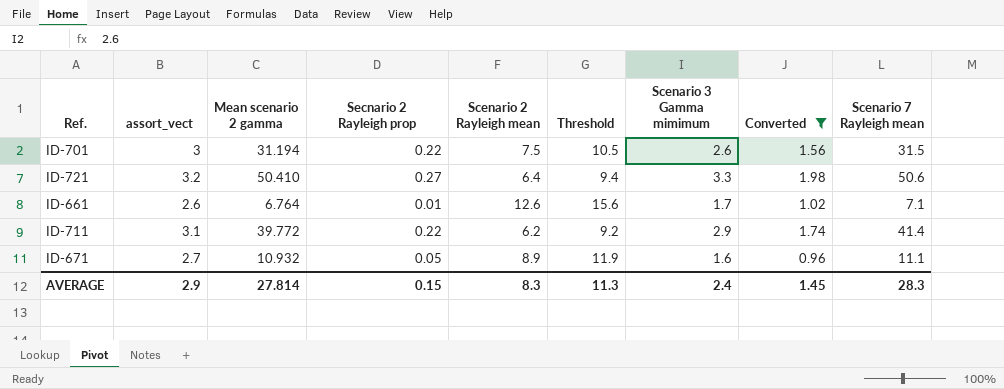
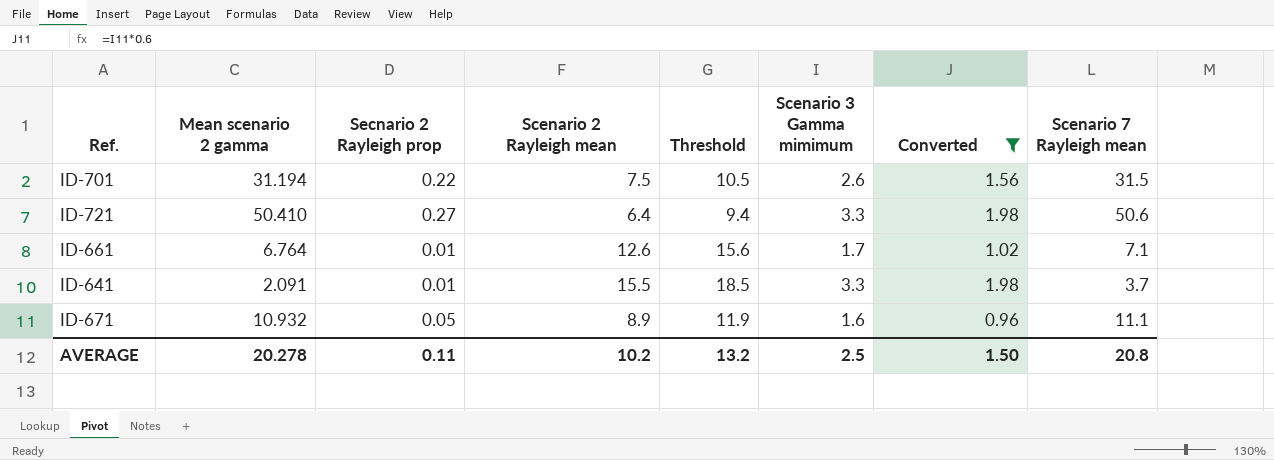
column assort_vect | position: 2 -> none
row ID-711: 3.1 | 39.772 | 0.22 | 6.2 | 9.2 | 2.9 | 1.74 | 41.4 -> none
row ID-641: none -> 2.091 | 0.01 | 15.5 | 18.5 | 3.3 | 1.98 | 3.7
AVERAGE | Mean scenario 2 gamma: 27.814 -> 20.278
AVERAGE | Secnario 2 Rayleigh prop: 0.15 -> 0.11
AVERAGE | Scenario 2 Rayleigh mean: 8.3 -> 10.2
AVERAGE | Threshold: 11.3 -> 13.2
AVERAGE | Scenario 3 Gamma mimimum: 2.4 -> 2.5
AVERAGE | Converted: 1.45 -> 1.50
AVERAGE | Scenario 7 Rayleigh mean: 28.3 -> 20.8

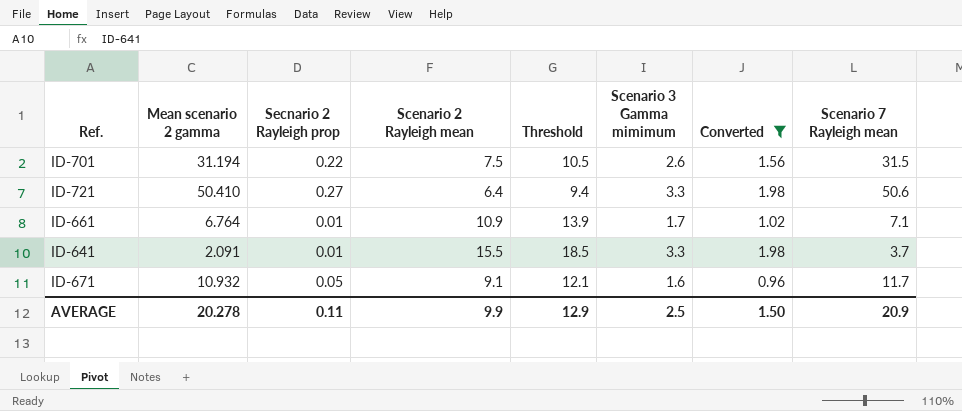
ID-661 | Scenario 2 Rayleigh mean: 12.6 -> 10.9
ID-661 | Threshold: 15.6 -> 13.9
ID-671 | Scenario 2 Rayleigh mean: 8.9 -> 9.1
ID-671 | Threshold: 11.9 -> 12.1
ID-671 | Scenario 7 Rayleigh mean: 11.1 -> 11.7
AVERAGE | Scenario 2 Rayleigh mean: 10.2 -> 9.9
AVERAGE | Threshold: 13.2 -> 12.9
AVERAGE | Scenario 7 Rayleigh mean: 20.8 -> 20.9

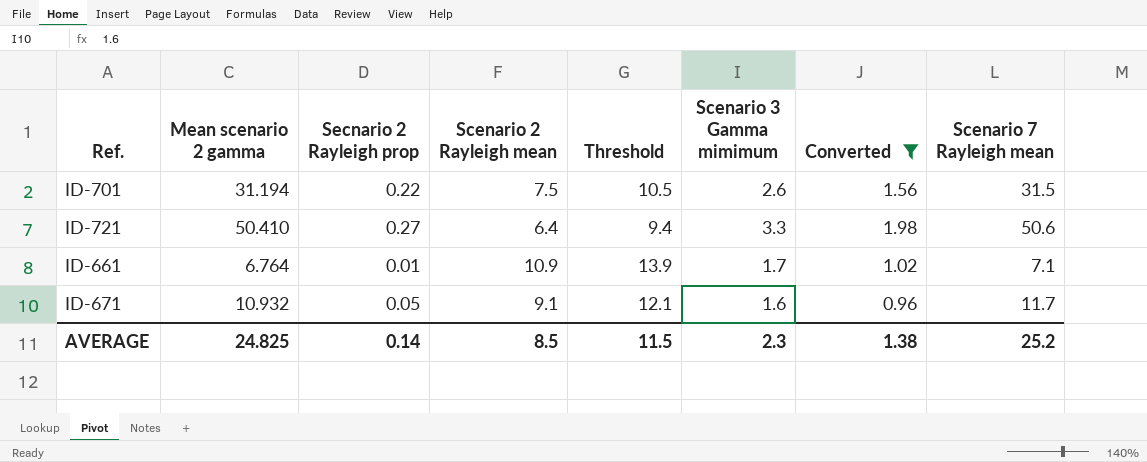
row ID-641: 2.091 | 0.01 | 15.5 | 18.5 | 3.3 | 1.98 | 3.7 -> none
AVERAGE | Mean scenario 2 gamma: 20.278 -> 24.825
AVERAGE | Secnario 2 Rayleigh prop: 0.11 -> 0.14
AVERAGE | Scenario 2 Rayleigh mean: 9.9 -> 8.5
AVERAGE | Threshold: 12.9 -> 11.5
AVERAGE | Scenario 3 Gamma mimimum: 2.5 -> 2.3
AVERAGE | Converted: 1.50 -> 1.38
AVERAGE | Scenario 7 Rayleigh mean: 20.9 -> 25.2

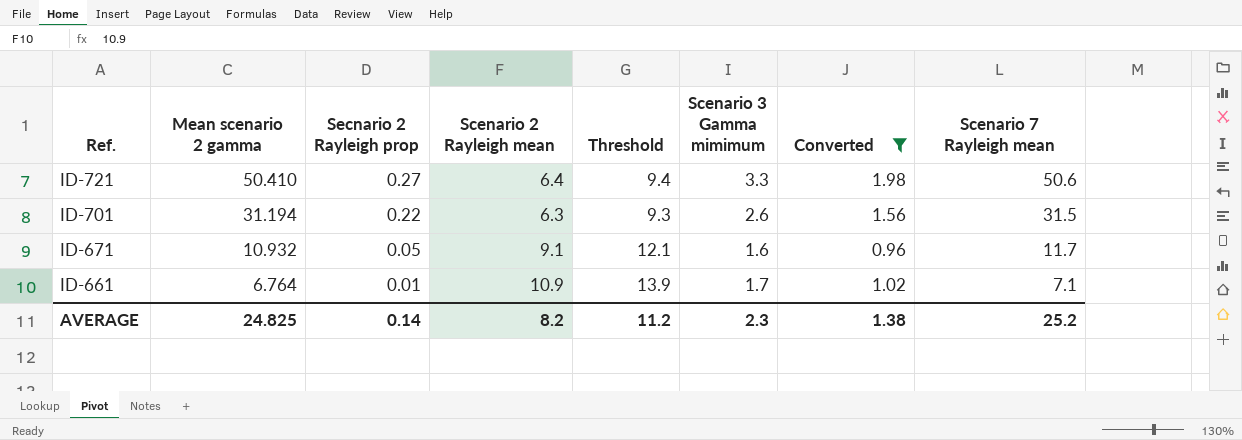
row order: none -> Ref. descending
ID-701 | Scenario 2 Rayleigh mean: 7.5 -> 6.3
ID-701 | Threshold: 10.5 -> 9.3
AVERAGE | Scenario 2 Rayleigh mean: 8.5 -> 8.2
AVERAGE | Threshold: 11.5 -> 11.2

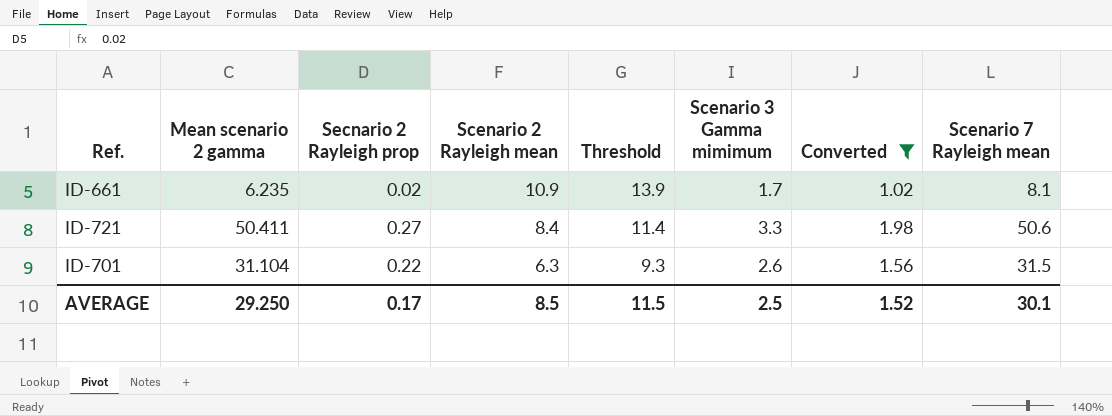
row order: Ref. descending -> Scenario 2 Rayleigh mean descending
row ID-671: 10.932 | 0.05 | 9.1 | 12.1 | 1.6 | 0.96 | 11.7 -> none
ID-661 | Mean scenario 2 gamma: 6.764 -> 6.235
ID-661 | Secnario 2 Rayleigh prop: 0.01 -> 0.02
ID-661 | Scenario 7 Rayleigh mean: 7.1 -> 8.1
ID-721 | Mean scenario 2 gamma: 50.410 -> 50.411
ID-721 | Scenario 2 Rayleigh mean: 6.4 -> 8.4
ID-721 | Threshold: 9.4 -> 11.4
ID-701 | Mean scenario 2 gamma: 31.194 -> 31.104
AVERAGE | Mean scenario 2 gamma: 24.825 -> 29.250
AVERAGE | Secnario 2 Rayleigh prop: 0.14 -> 0.17
AVERAGE | Scenario 2 Rayleigh mean: 8.2 -> 8.5
AVERAGE | Threshold: 11.2 -> 11.5
AVERAGE | Scenario 3 Gamma mimimum: 2.3 -> 2.5
AVERAGE | Converted: 1.38 -> 1.52
AVERAGE | Scenario 7 Rayleigh mean: 25.2 -> 30.1

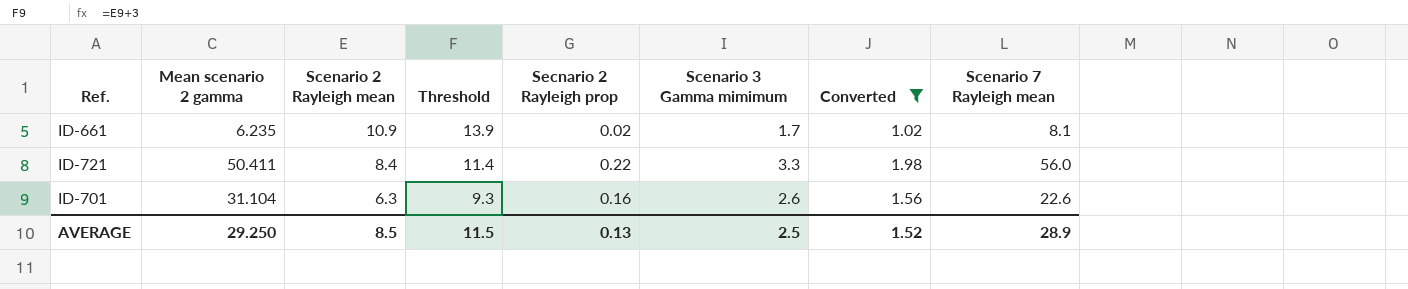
column Secnario 2 Rayleigh prop | position: 3 -> 5
ID-721 | Secnario 2 Rayleigh prop: 0.27 -> 0.22
ID-721 | Scenario 7 Rayleigh mean: 50.6 -> 56.0
ID-701 | Secnario 2 Rayleigh prop: 0.22 -> 0.16
ID-701 | Scenario 7 Rayleigh mean: 31.5 -> 22.6
AVERAGE | Secnario 2 Rayleigh prop: 0.17 -> 0.13
AVERAGE | Scenario 7 Rayleigh mean: 30.1 -> 28.9

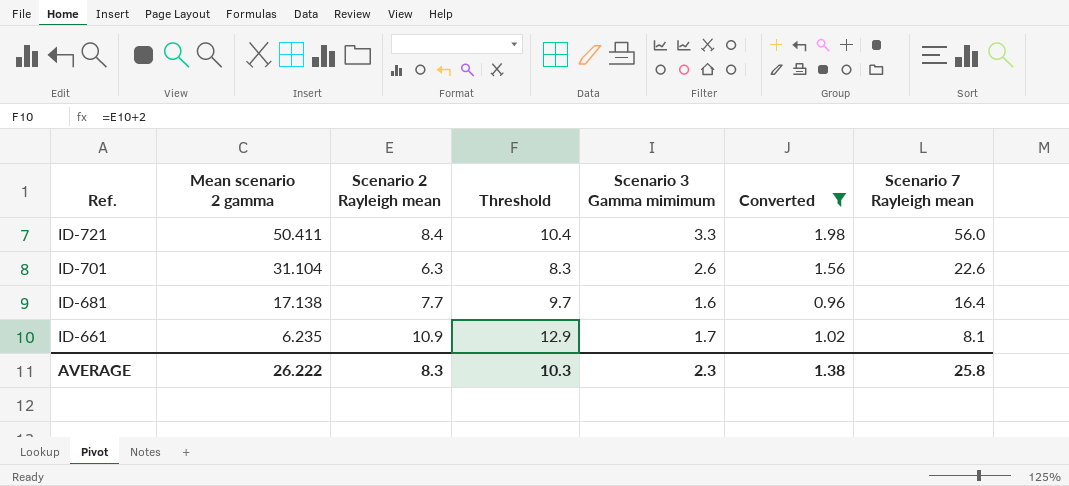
row order: Scenario 2 Rayleigh mean descending -> Ref. descending
column Secnario 2 Rayleigh prop | position: 5 -> none
column Threshold | formula: [Scenario 2 Rayleigh mean] + 3 -> [Scenario 2 Rayleigh mean] + 2
row ID-681: none -> 17.138 | 7.7 | 9.7 | 1.6 | 0.96 | 16.4
AVERAGE | Mean scenario 2 gamma: 29.250 -> 26.222
AVERAGE | Scenario 2 Rayleigh mean: 8.5 -> 8.3
AVERAGE | Threshold: 11.5 -> 10.3
AVERAGE | Scenario 3 Gamma mimimum: 2.5 -> 2.3
AVERAGE | Converted: 1.52 -> 1.38
AVERAGE | Scenario 7 Rayleigh mean: 28.9 -> 25.8

